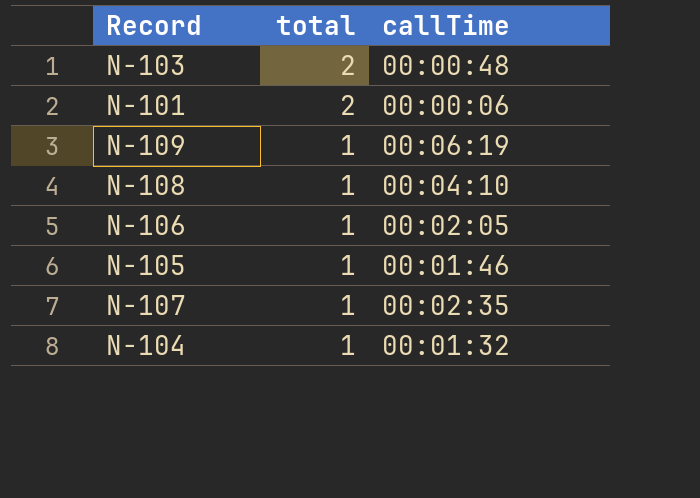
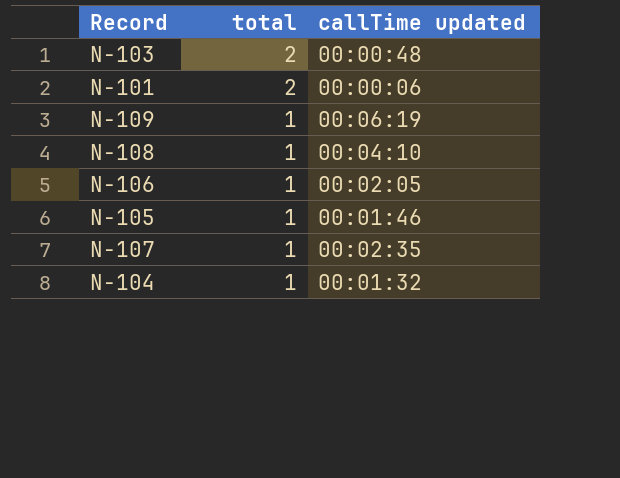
column name: callTime -> callTime updated

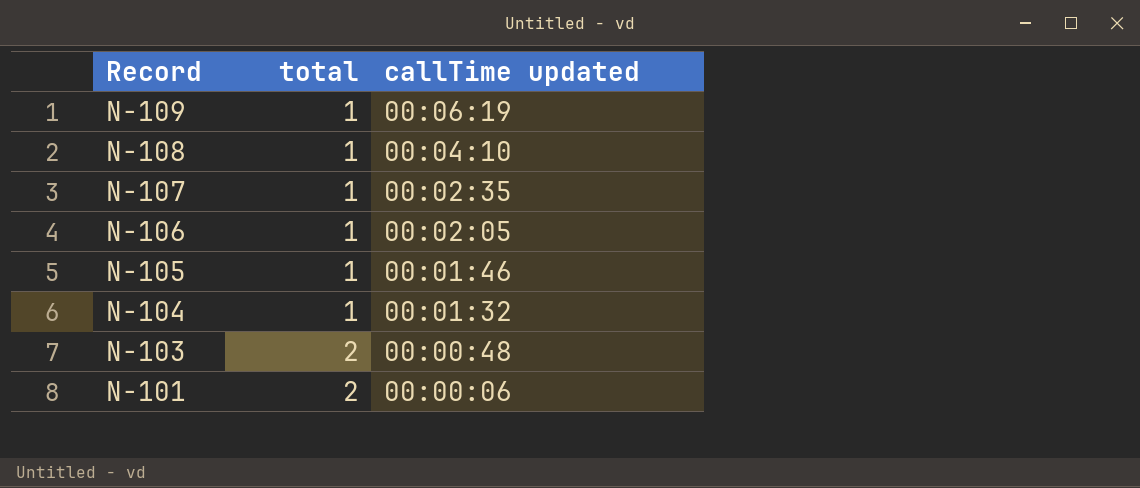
row order: total descending -> Record descending

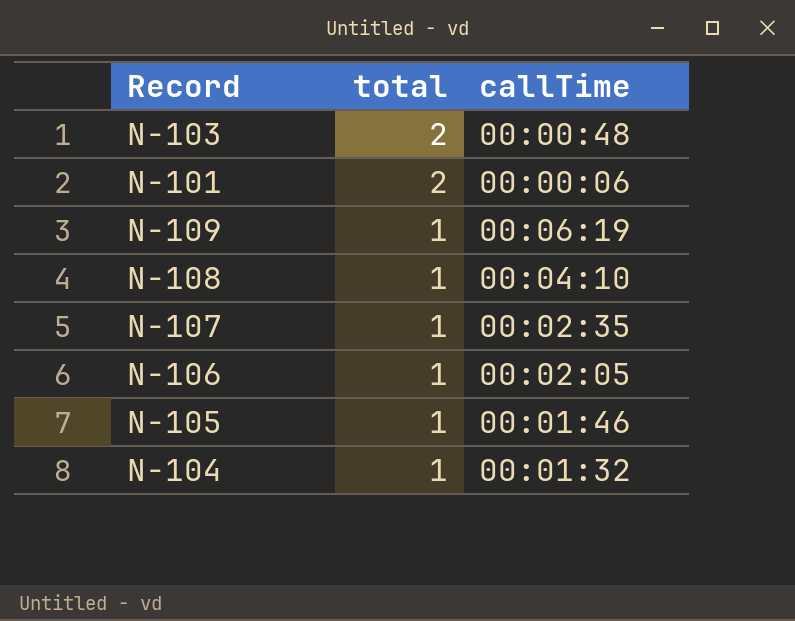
row order: Record descending -> total descending
column name: callTime updated -> callTime

